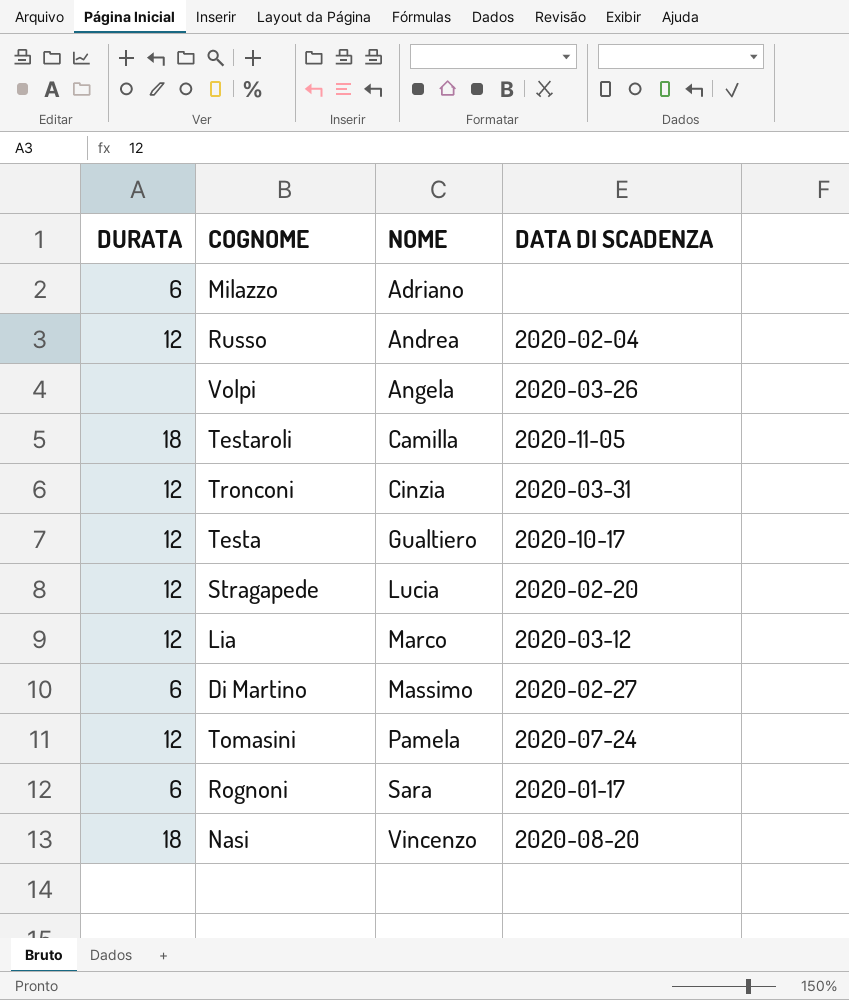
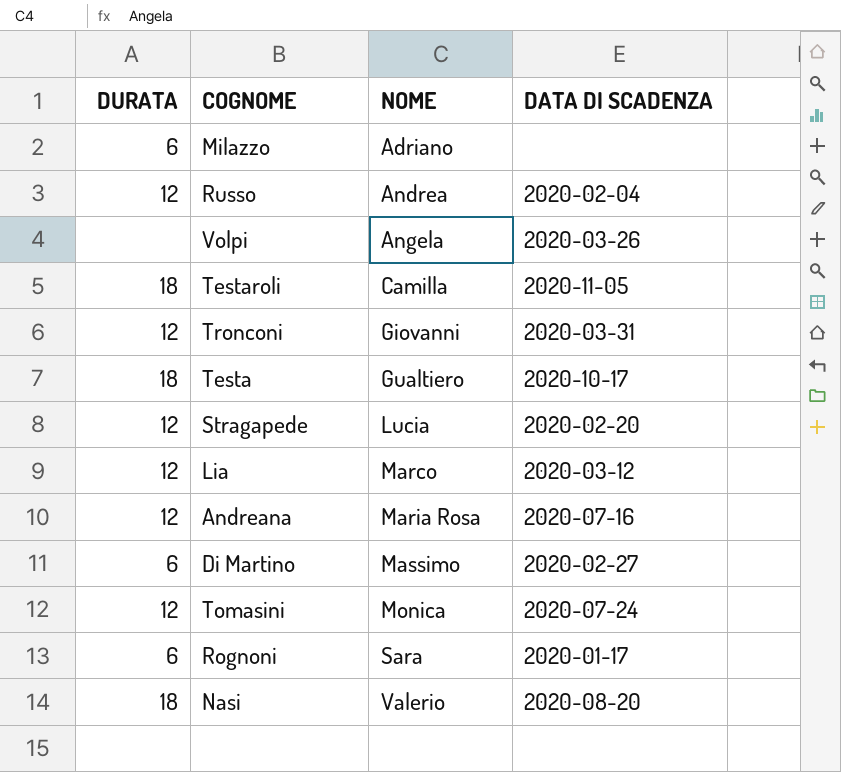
Tronconi | NOME: Cinzia -> Giovanni
Testa | DURATA: 12 -> 18
row Andreana: none -> 12 | Maria Rosa | 2020-07-16
Tomasini | NOME: Pamela -> Monica
Nasi | NOME: Vincenzo -> Valerio

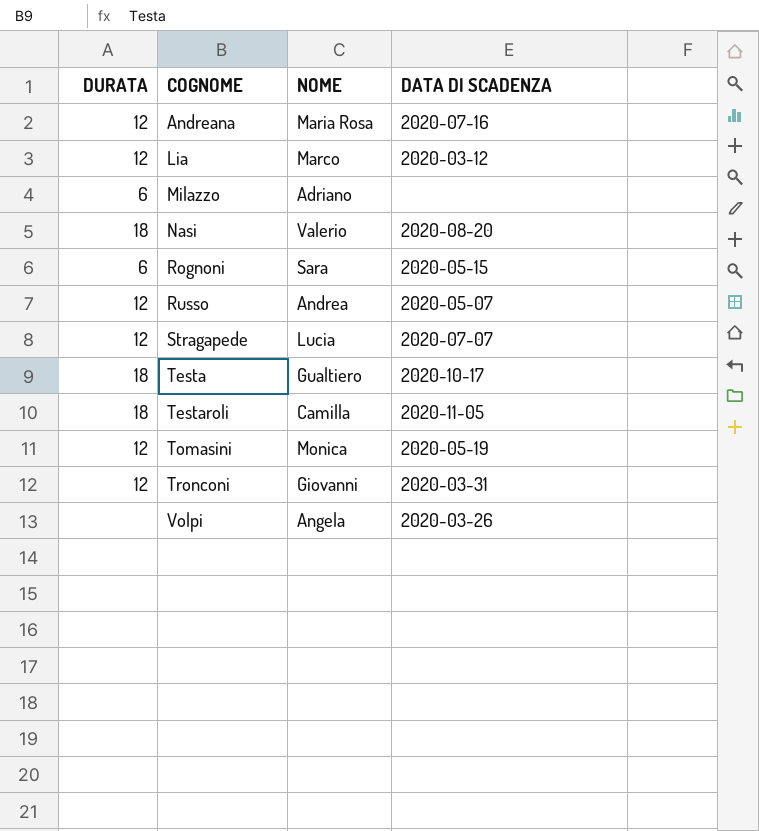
row order: NOME ascending -> COGNOME ascending
row Di Martino: 6 | Massimo | 2020-02-27 -> none
Rognoni | DATA DI SCADENZA: 2020-01-17 -> 2020-05-15
Russo | DATA DI SCADENZA: 2020-02-04 -> 2020-05-07
Stragapede | DATA DI SCADENZA: 2020-02-20 -> 2020-07-07
Tomasini | DATA DI SCADENZA: 2020-07-24 -> 2020-05-19

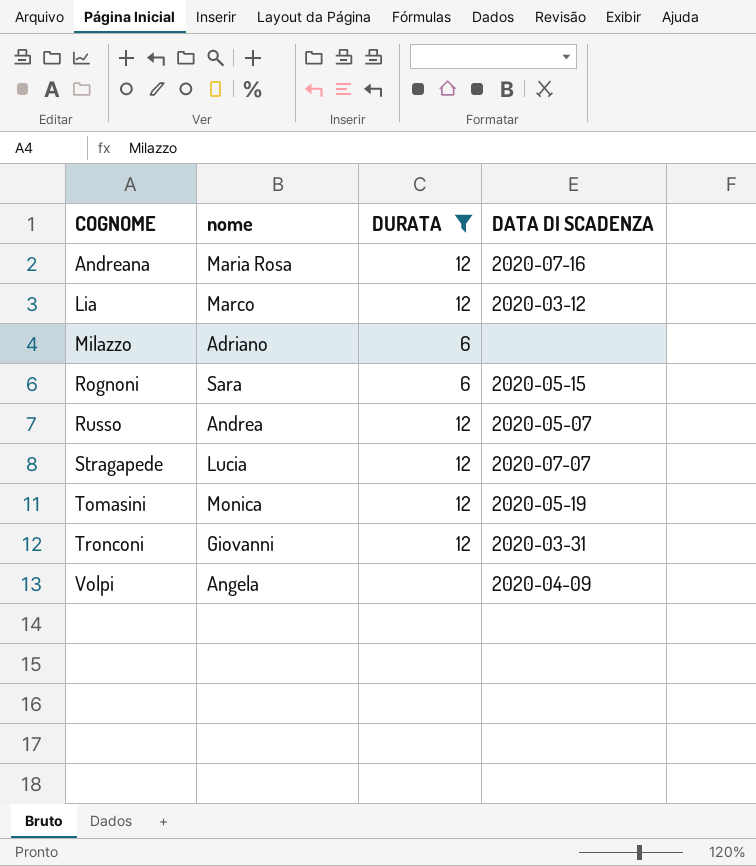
filter: none -> DURATA != 18
column name: NOME -> nome
column DURATA | position: 1 -> 3
Volpi | DATA DI SCADENZA: 2020-03-26 -> 2020-04-09

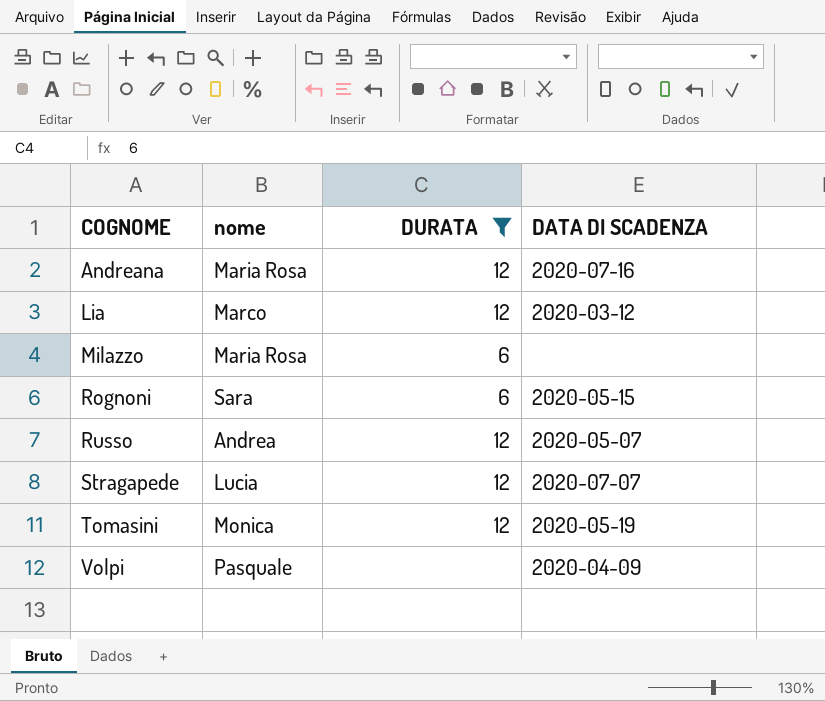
row Tronconi: Giovanni | 12 | 2020-03-31 -> none
Milazzo | nome: Adriano -> Maria Rosa
Volpi | nome: Angela -> Pasquale

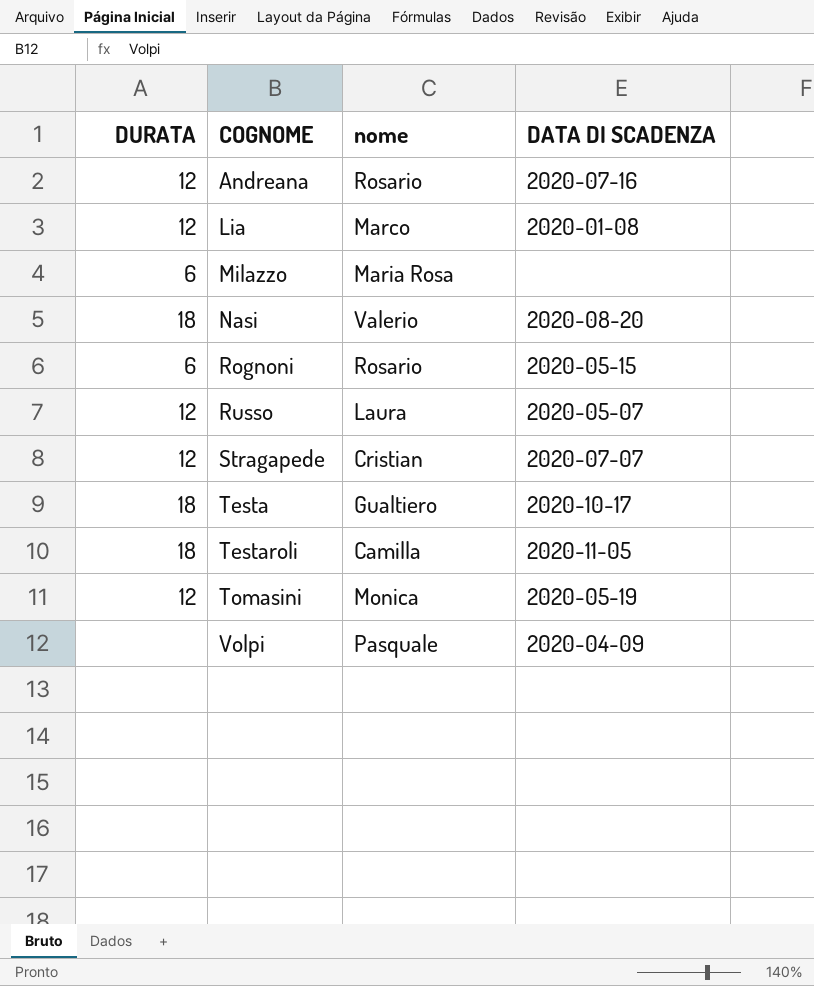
filter: DURATA != 18 -> none
column DURATA | position: 3 -> 1
Andreana | nome: Maria Rosa -> Rosario
Lia | DATA DI SCADENZA: 2020-03-12 -> 2020-01-08
Rognoni | nome: Sara -> Rosario
Russo | nome: Andrea -> Laura
Stragapede | nome: Lucia -> Cristian

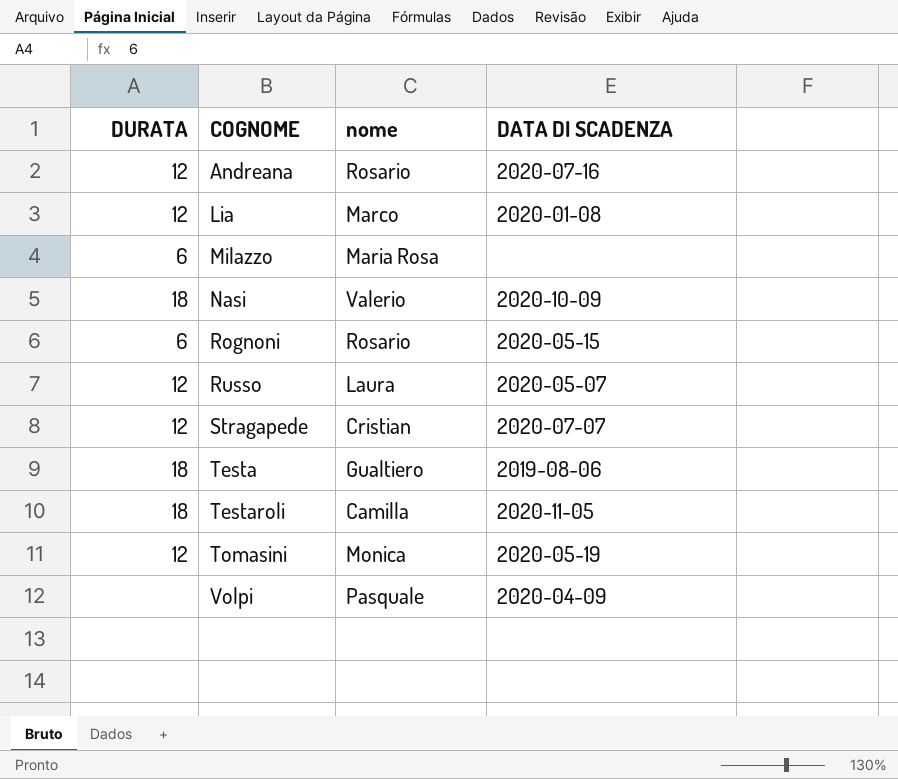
Nasi | DATA DI SCADENZA: 2020-08-20 -> 2020-10-09
Testa | DATA DI SCADENZA: 2020-10-17 -> 2019-08-06

